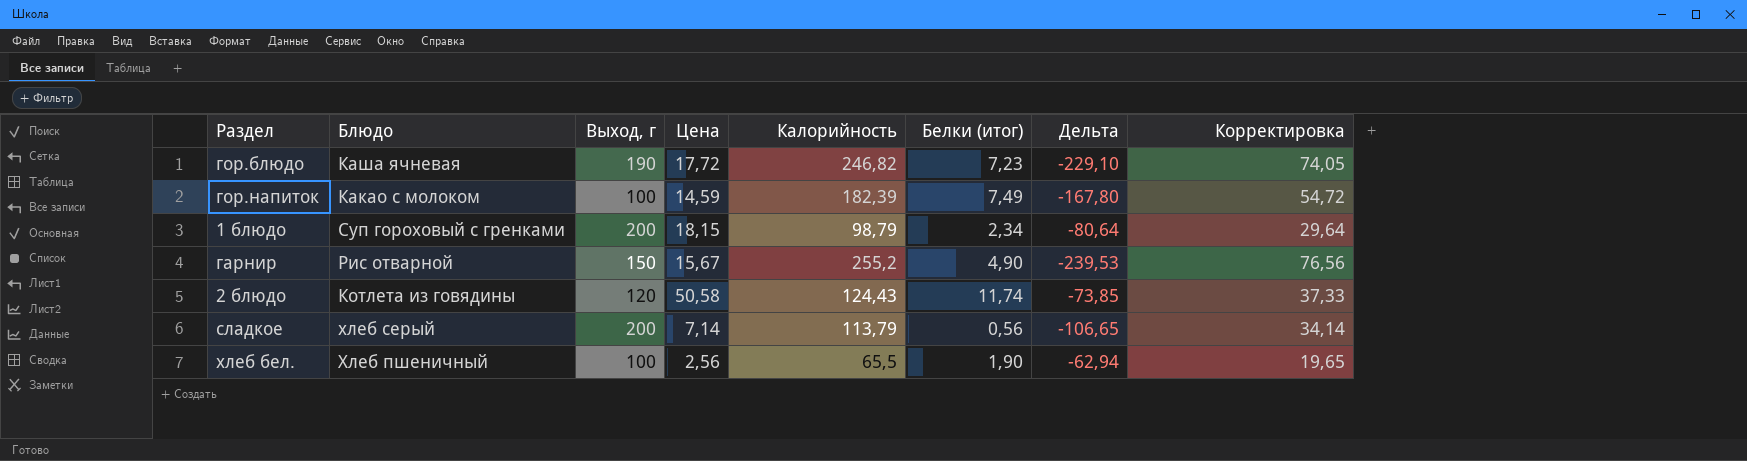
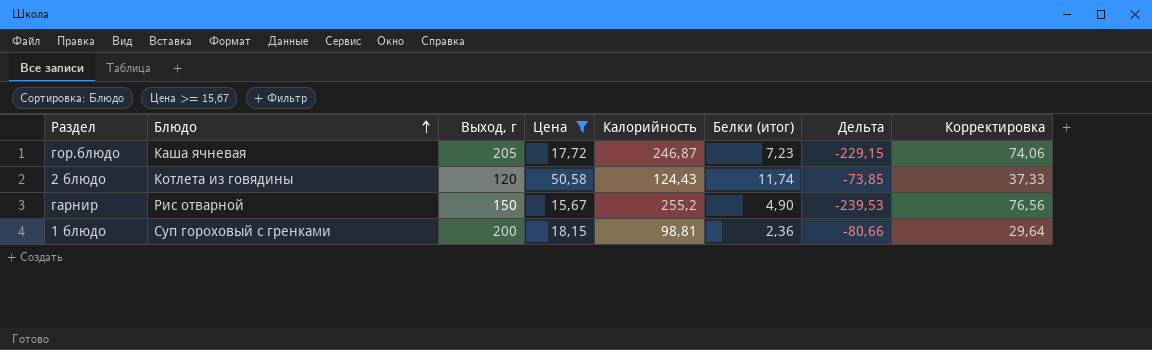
filter: none -> Цена >= 15,67
row order: none -> Блюдо ascending
гор.блюдо | Выход, г: 190 -> 205
гор.блюдо | Калорийность: 246,82 -> 246,87
гор.блюдо | Дельта: -229,10 -> -229,15
гор.блюдо | Корректировка: 74,05 -> 74,06
1 блюдо | Калорийность: 98,79 -> 98,81
1 блюдо | Белки (итог): 2,34 -> 2,36
1 блюдо | Дельта: -80,64 -> -80,66

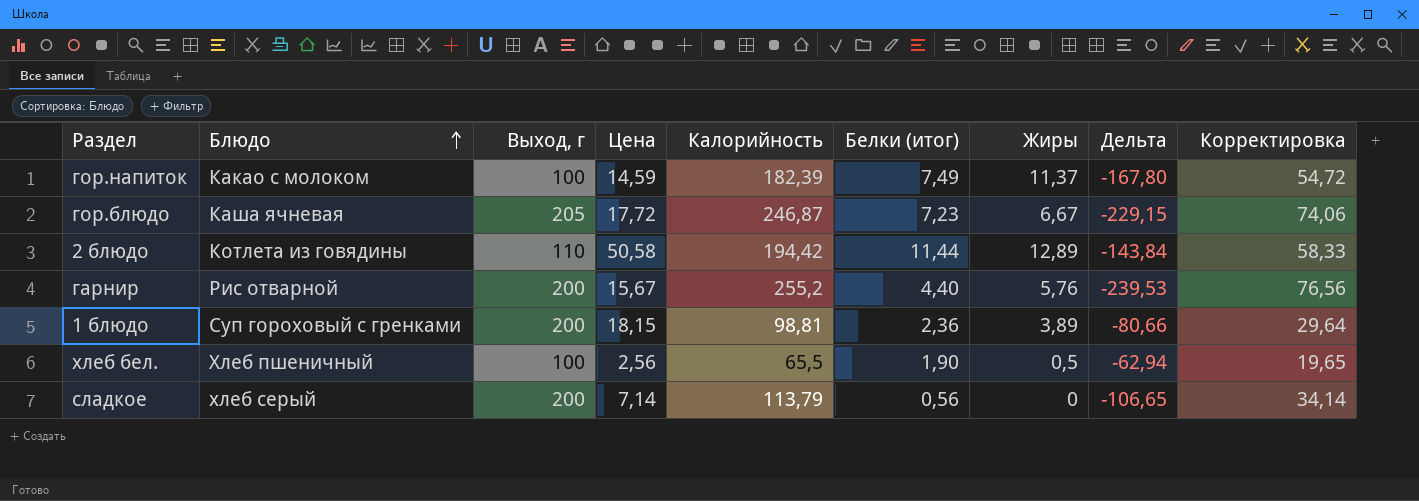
filter: Цена >= 15,67 -> none
column Жиры | position: none -> 7
2 блюдо | Выход, г: 120 -> 110
2 блюдо | Калорийность: 124,43 -> 194,42
2 блюдо | Белки (итог): 11,74 -> 11,44
2 блюдо | Дельта: -73,85 -> -143,84
2 блюдо | Корректировка: 37,33 -> 58,33
гарнир | Выход, г: 150 -> 200
гарнир | Белки (итог): 4,90 -> 4,40

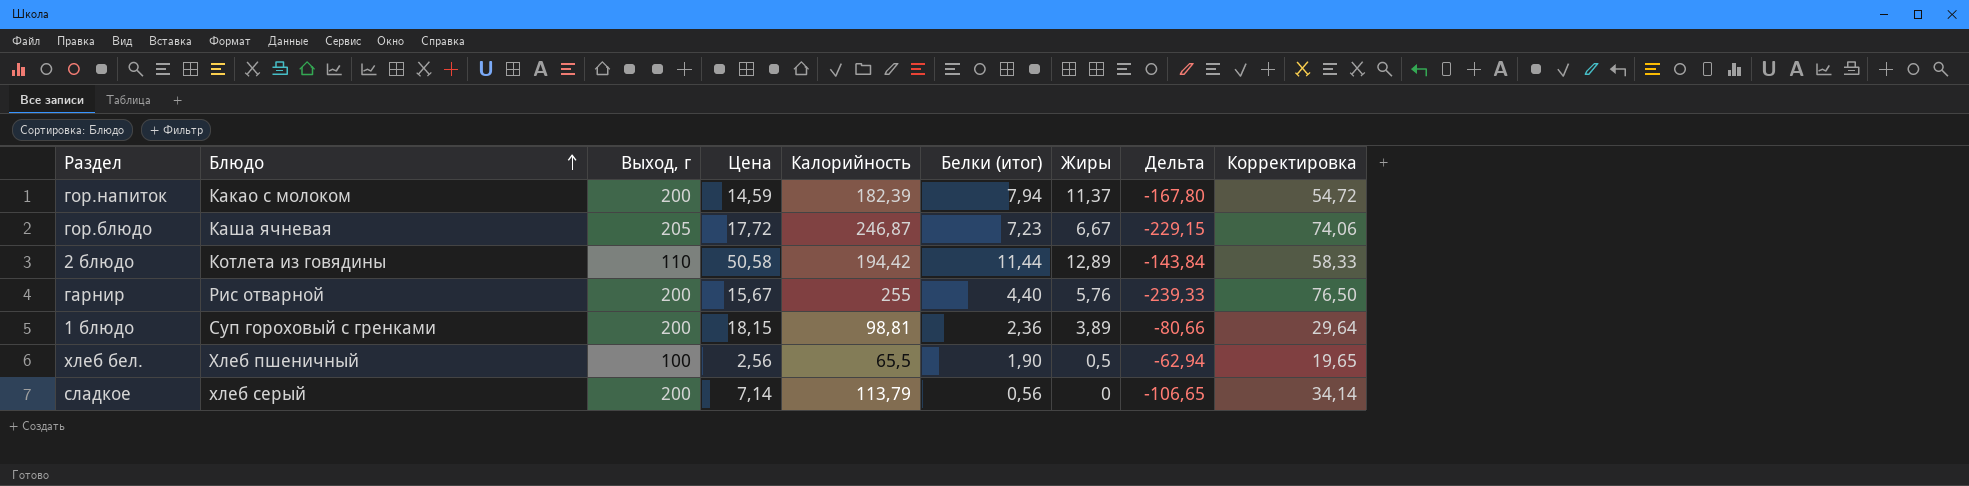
гор.напиток | Выход, г: 100 -> 200
гор.напиток | Белки (итог): 7,49 -> 7,94
гарнир | Калорийность: 255,2 -> 255
гарнир | Дельта: -239,53 -> -239,33
гарнир | Корректировка: 76,56 -> 76,50

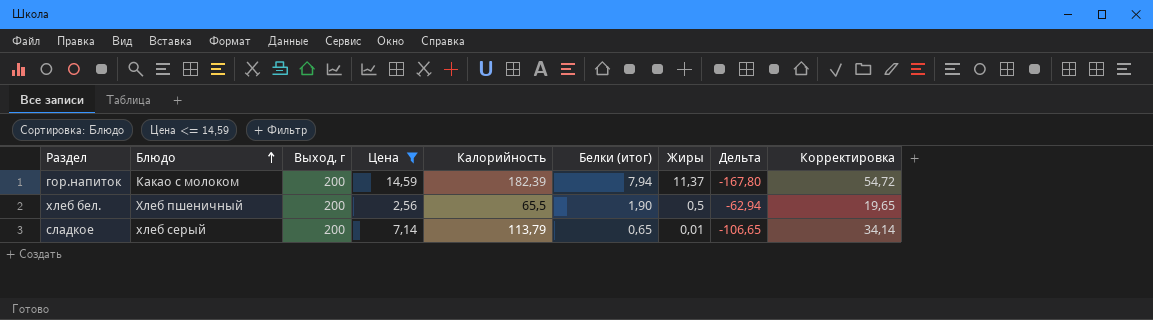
filter: none -> Цена <= 14,59
хлеб бел. | Выход, г: 100 -> 200
сладкое | Белки (итог): 0,56 -> 0,65
сладкое | Жиры: 0 -> 0,01

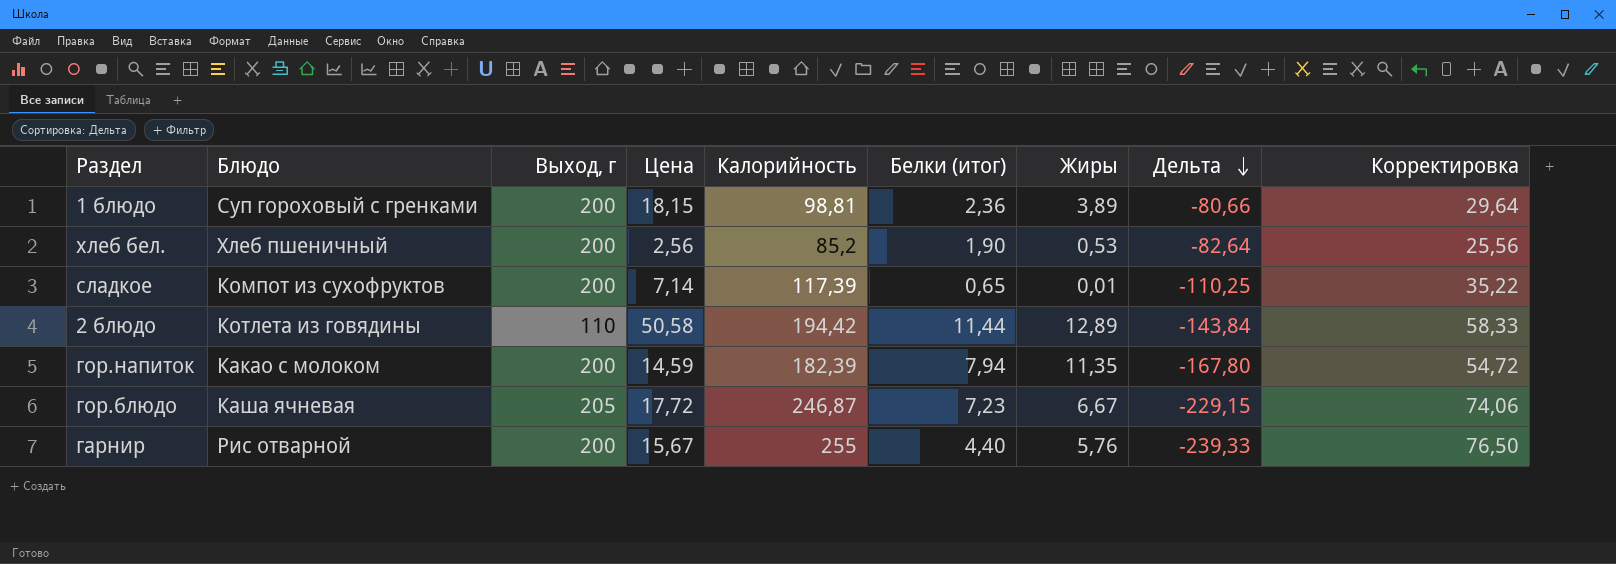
filter: Цена <= 14,59 -> none
row order: Блюдо ascending -> Дельта descending
хлеб бел. | Калорийность: 65,5 -> 85,2
хлеб бел. | Жиры: 0,5 -> 0,53
хлеб бел. | Дельта: -62,94 -> -82,64
хлеб бел. | Корректировка: 19,65 -> 25,56
сладкое | Блюдо: хлеб серый -> Компот из сухофруктов
сладкое | Калорийность: 113,79 -> 117,39
сладкое | Дельта: -106,65 -> -110,25
сладкое | Корректировка: 34,14 -> 35,22
гор.напиток | Жиры: 11,37 -> 11,35

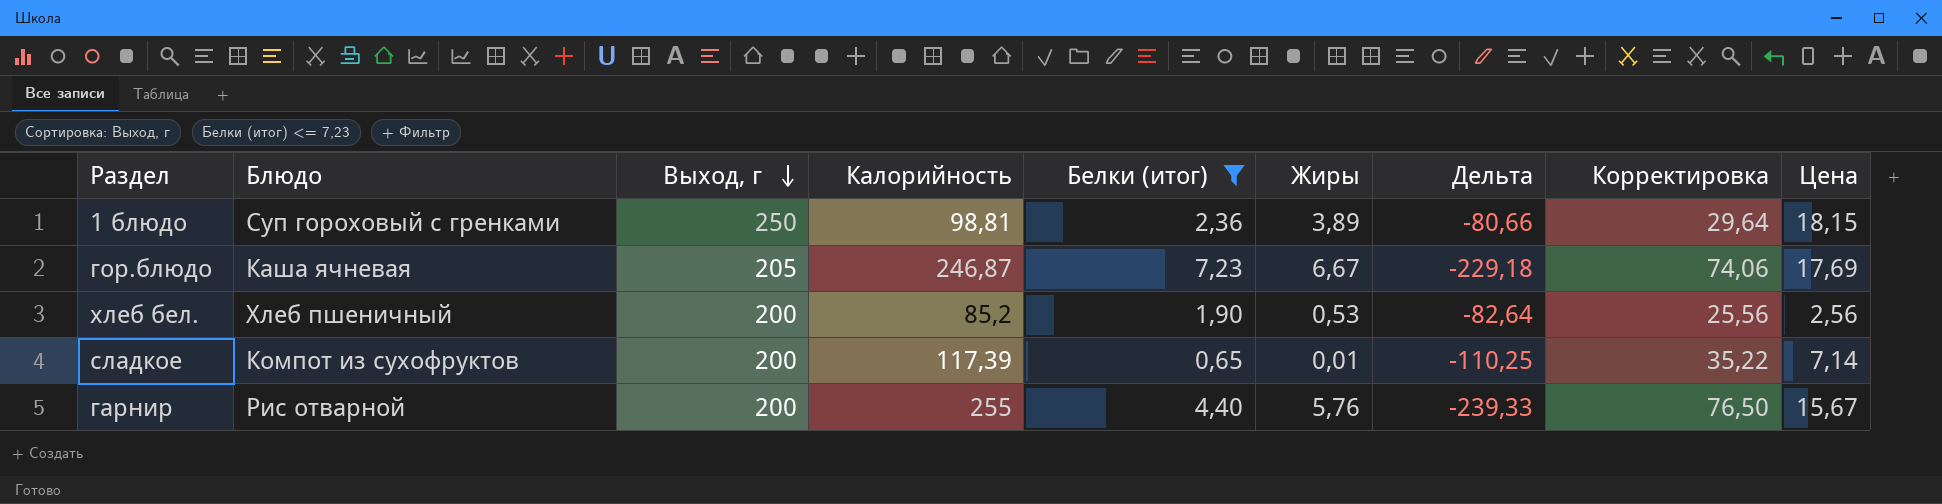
filter: none -> Белки (итог) <= 7,23
row order: Дельта descending -> Выход, г descending
column Цена | position: 4 -> 9
1 блюдо | Выход, г: 200 -> 250
гор.блюдо | Дельта: -229,15 -> -229,18
гор.блюдо | Цена: 17,72 -> 17,69

